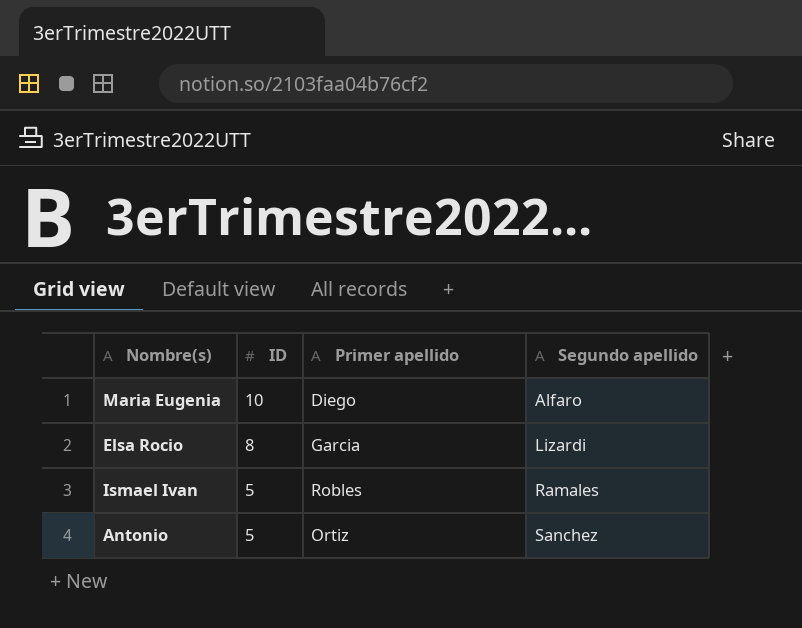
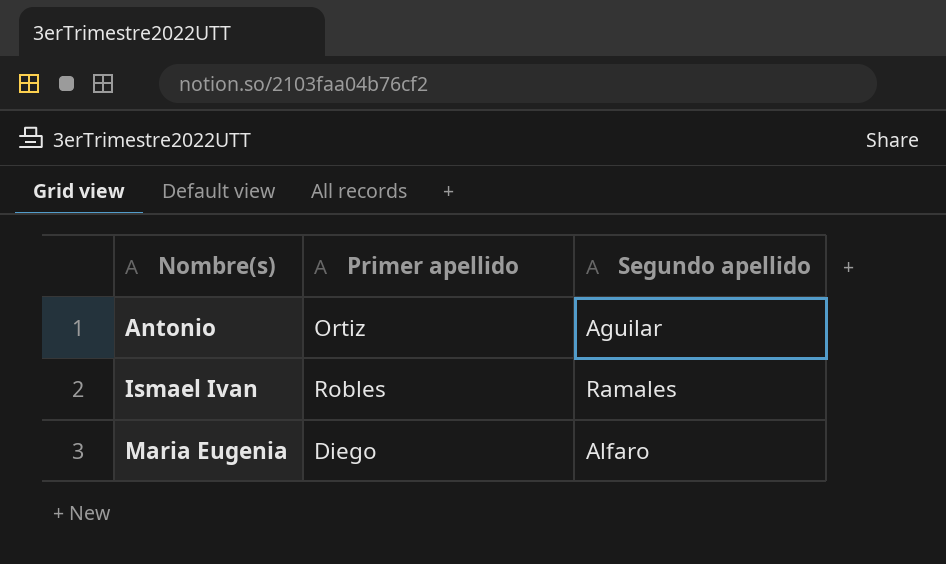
row order: ID descending -> Nombre(s) ascending
column ID | position: 2 -> none
row Elsa Rocio: 8 | Garcia | Lizardi -> none
Antonio | Segundo apellido: Sanchez -> Aguilar

